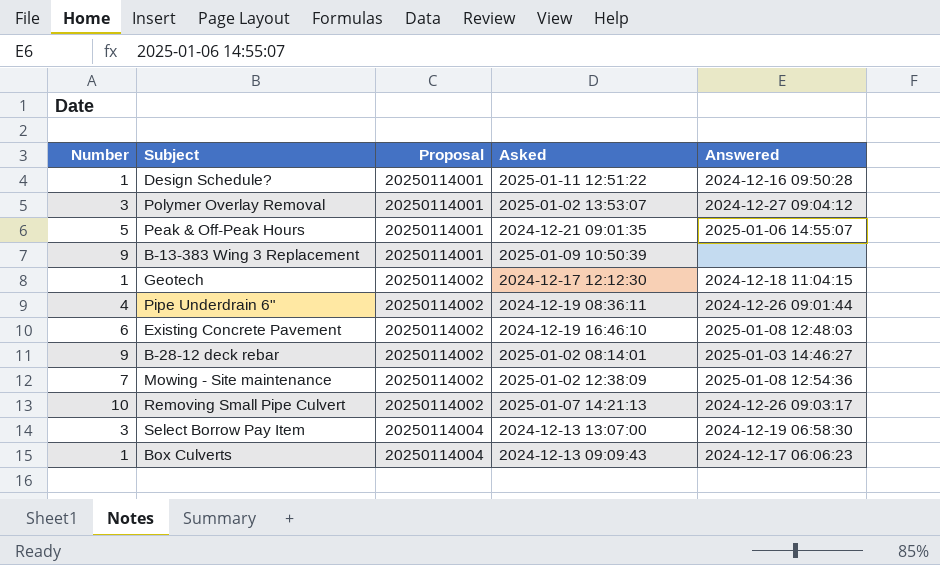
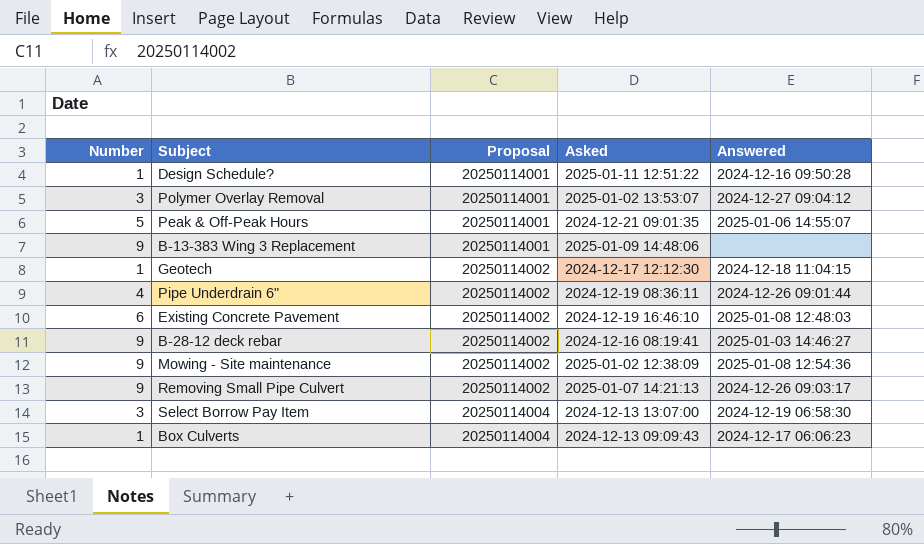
B-13-383 Wing 3 Replacement | Asked: 2025-01-09 10:50:39 -> 2025-01-09 14:48:06
B-28-12 deck rebar | Asked: 2025-01-02 08:14:01 -> 2024-12-16 08:19:41
Mowing - Site maintenance | Number: 7 -> 9
Removing Small Pipe Culvert | Number: 10 -> 9

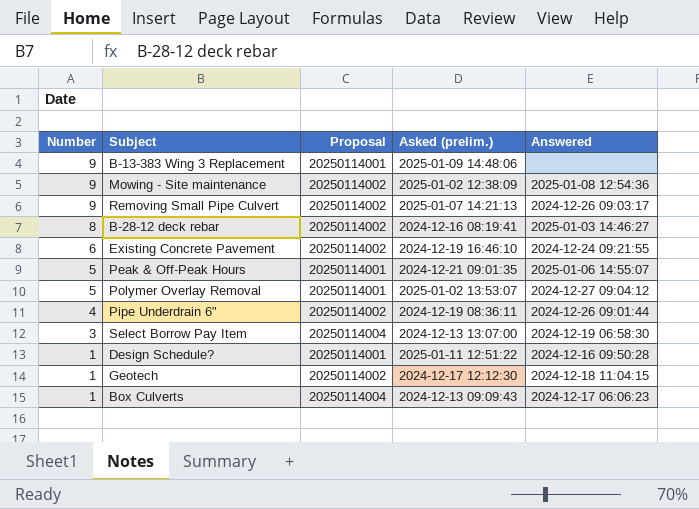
row order: Proposal ascending -> Number descending
column name: Asked -> Asked (prelim.)
B-28-12 deck rebar | Number: 9 -> 8
Existing Concrete Pavement | Answered: 2025-01-08 12:48:03 -> 2024-12-24 09:21:55
Polymer Overlay Removal | Number: 3 -> 5

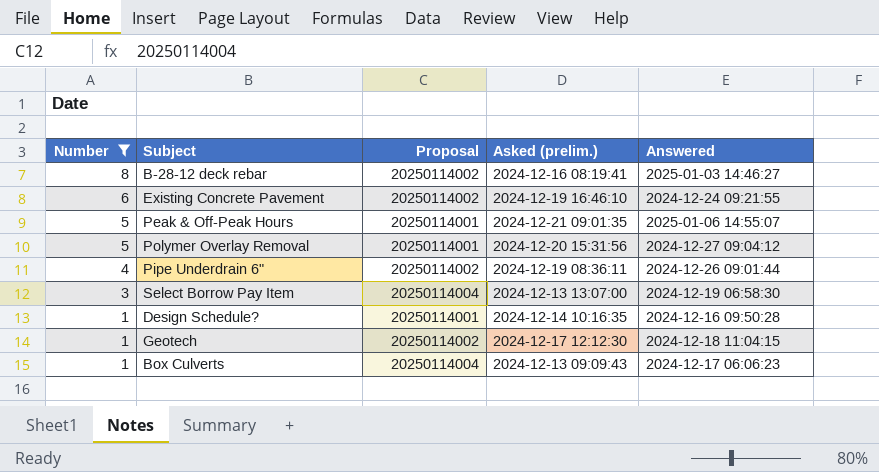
filter: none -> Number != 9
Polymer Overlay Removal | Asked (prelim.): 2025-01-02 13:53:07 -> 2024-12-20 15:31:56
Design Schedule? | Asked (prelim.): 2025-01-11 12:51:22 -> 2024-12-14 10:16:35

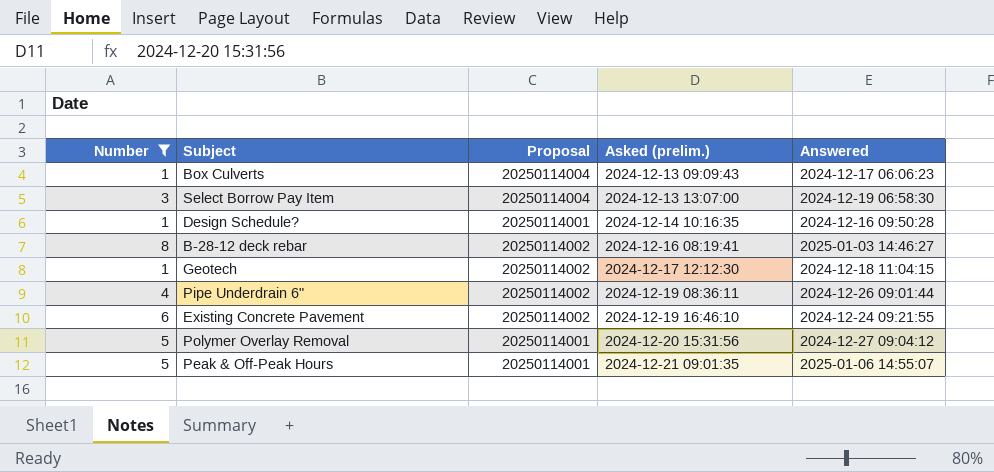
row order: Number descending -> Asked (prelim.) ascending

